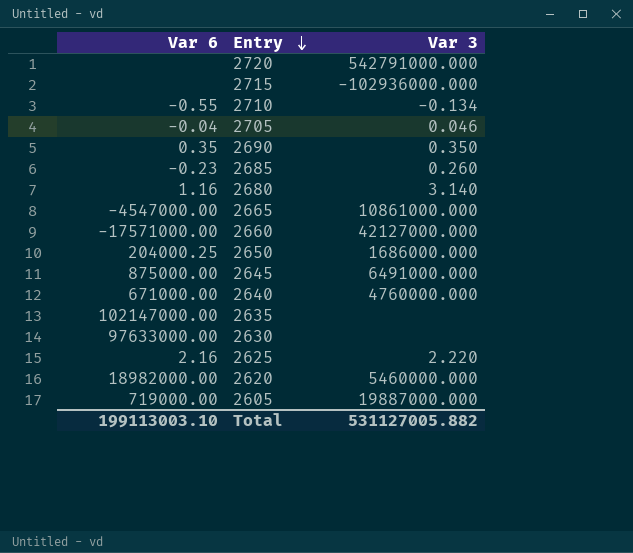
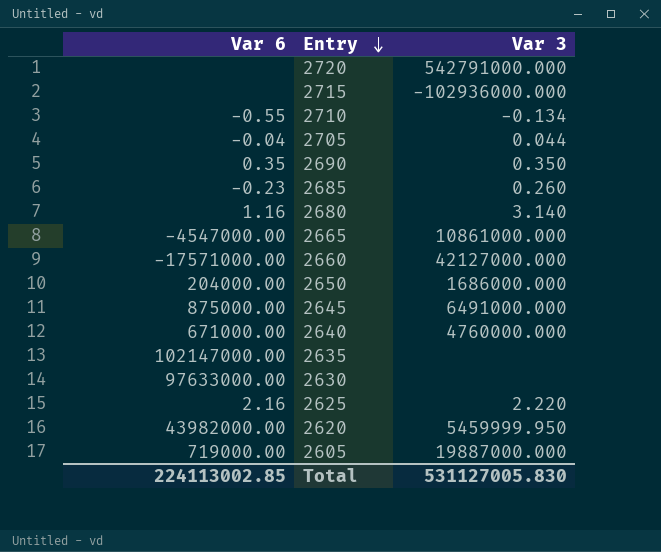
2705 | Var 3: 0.046 -> 0.044
2650 | Var 6: 204000.25 -> 204000.00
2620 | Var 6: 18982000.00 -> 43982000.00
2620 | Var 3: 5460000.000 -> 5459999.950
Total | Var 6: 199113003.10 -> 224113002.85
Total | Var 3: 531127005.882 -> 531127005.830

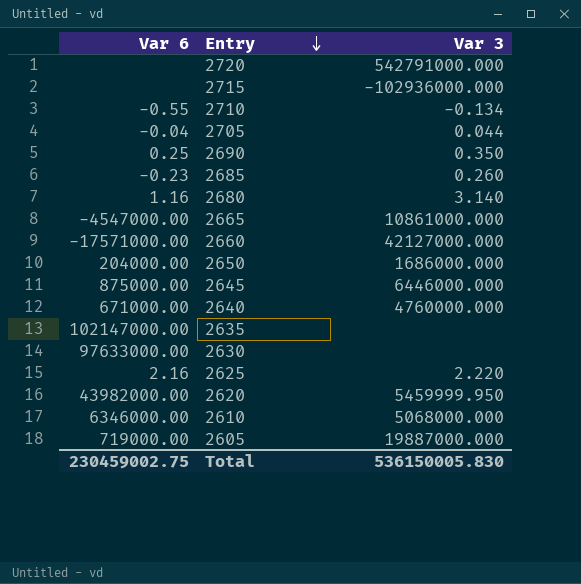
2690 | Var 6: 0.35 -> 0.25
2645 | Var 3: 6491000.000 -> 6446000.000
row 2610: none -> 6346000.00 | 5068000.000
Total | Var 6: 224113002.85 -> 230459002.75
Total | Var 3: 531127005.830 -> 536150005.830

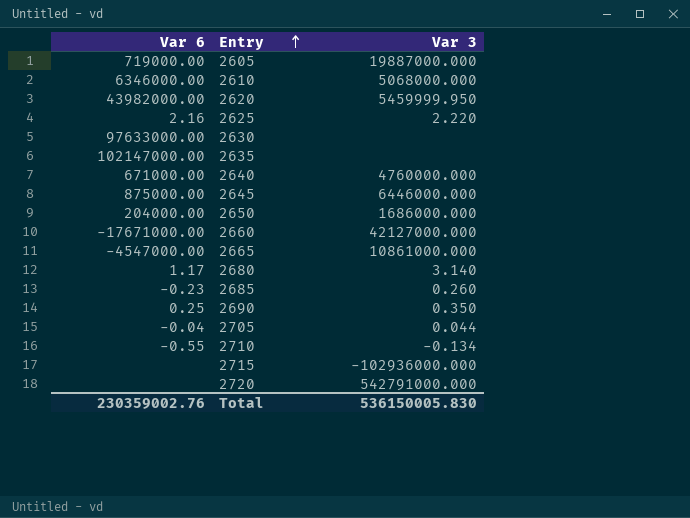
row order: Entry descending -> Entry ascending
2660 | Var 6: -17571000.00 -> -17671000.00
2680 | Var 6: 1.16 -> 1.17
Total | Var 6: 230459002.75 -> 230359002.76

